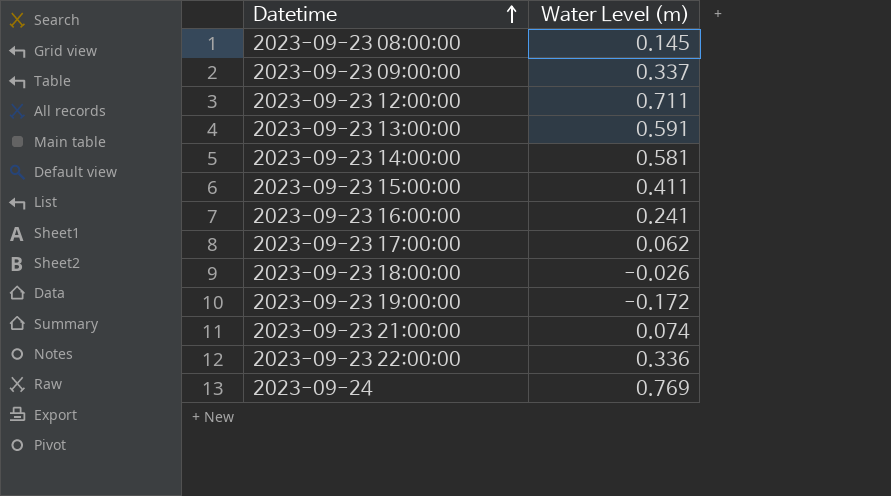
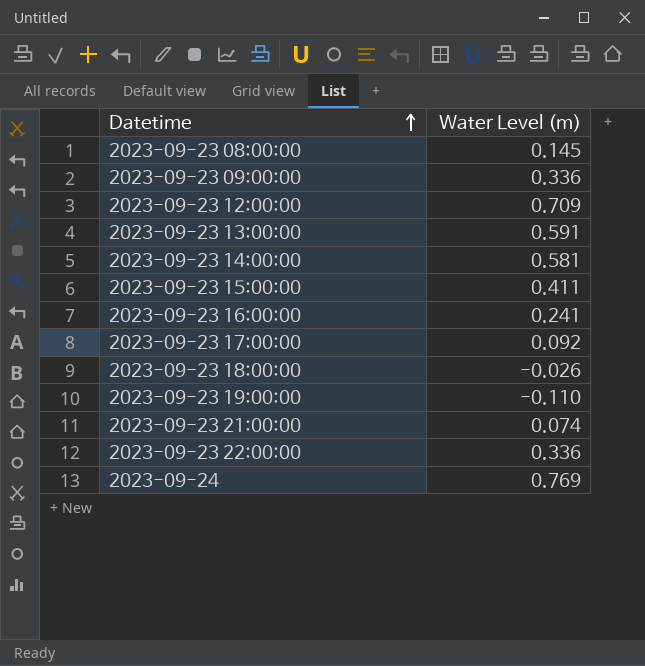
2023-09-23 09:00:00 | Water Level (m): 0.337 -> 0.336
2023-09-23 12:00:00 | Water Level (m): 0.711 -> 0.709
2023-09-23 17:00:00 | Water Level (m): 0.062 -> 0.092
2023-09-23 19:00:00 | Water Level (m): -0.172 -> -0.110

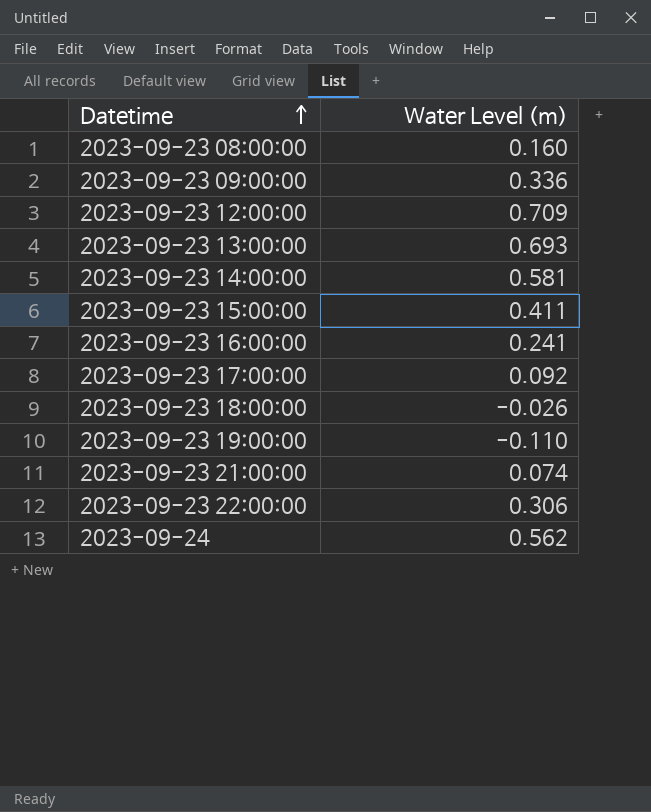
2023-09-23 08:00:00 | Water Level (m): 0.145 -> 0.160
2023-09-23 13:00:00 | Water Level (m): 0.591 -> 0.693
2023-09-23 22:00:00 | Water Level (m): 0.336 -> 0.306
2023-09-24 | Water Level (m): 0.769 -> 0.562

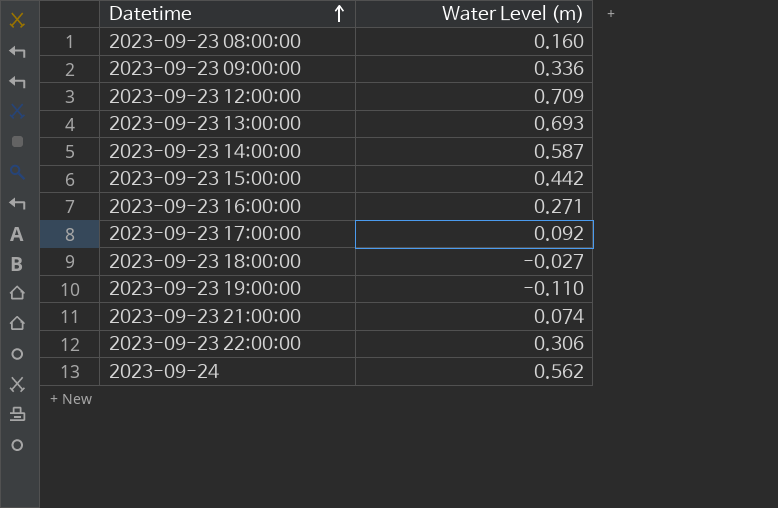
2023-09-23 14:00:00 | Water Level (m): 0.581 -> 0.587
2023-09-23 15:00:00 | Water Level (m): 0.411 -> 0.442
2023-09-23 16:00:00 | Water Level (m): 0.241 -> 0.271
2023-09-23 18:00:00 | Water Level (m): -0.026 -> -0.027

